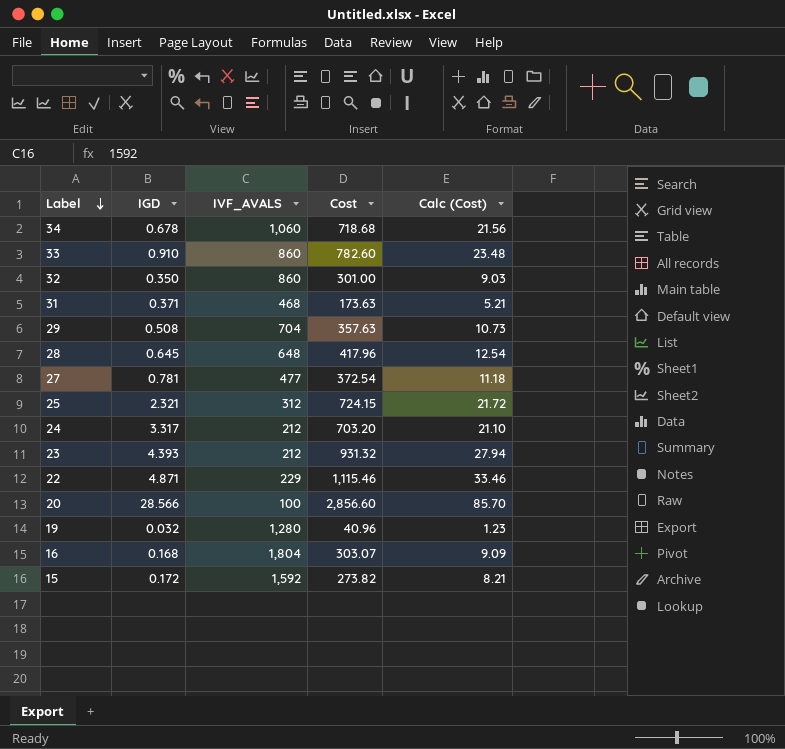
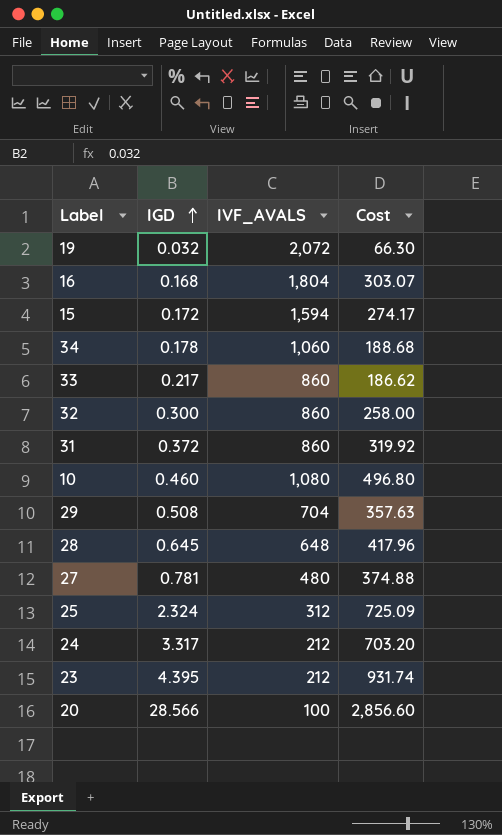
row order: Label descending -> IGD ascending
column Calc (Cost) | formula: [Cost] * 0.03 -> none
row 22: 4.871 | 229 | 1,115.46 | 33.46 -> none
19 | IVF_AVALS: 1,280 -> 2,072
19 | Cost: 40.96 -> 66.30
15 | IVF_AVALS: 1,592 -> 1,594
15 | Cost: 273.82 -> 274.17
34 | IGD: 0.678 -> 0.178
34 | Cost: 718.68 -> 188.68
33 | IGD: 0.910 -> 0.217
33 | Cost: 782.60 -> 186.62
32 | IGD: 0.350 -> 0.300
32 | Cost: 301.00 -> 258.00
31 | IGD: 0.371 -> 0.372
31 | IVF_AVALS: 468 -> 860
31 | Cost: 173.63 -> 319.92
row 10: none -> 0.460 | 1,080 | 496.80
27 | IVF_AVALS: 477 -> 480
27 | Cost: 372.54 -> 374.88
25 | IGD: 2.321 -> 2.324
25 | Cost: 724.15 -> 725.09
23 | IGD: 4.393 -> 4.395
23 | Cost: 931.32 -> 931.74

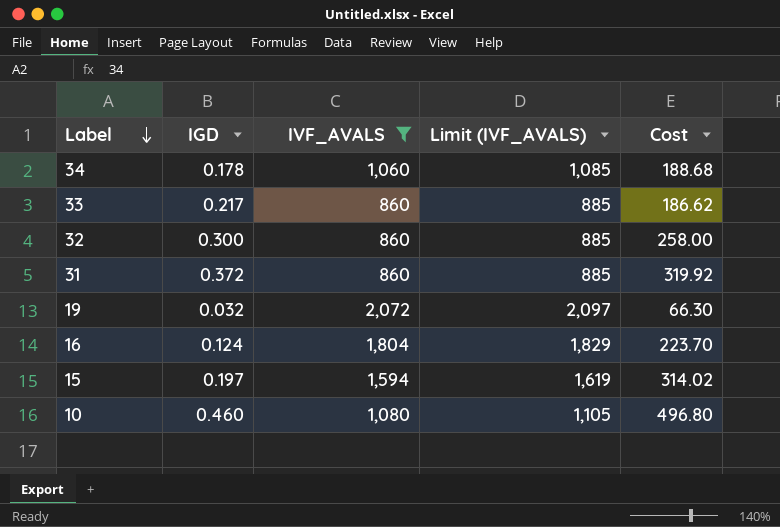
filter: none -> IVF_AVALS >= 860
row order: IGD ascending -> Label descending
column Limit (IVF_AVALS) | formula: none -> [IVF_AVALS] + 25
16 | IGD: 0.168 -> 0.124
16 | Cost: 303.07 -> 223.70
15 | IGD: 0.172 -> 0.197
15 | Cost: 274.17 -> 314.02

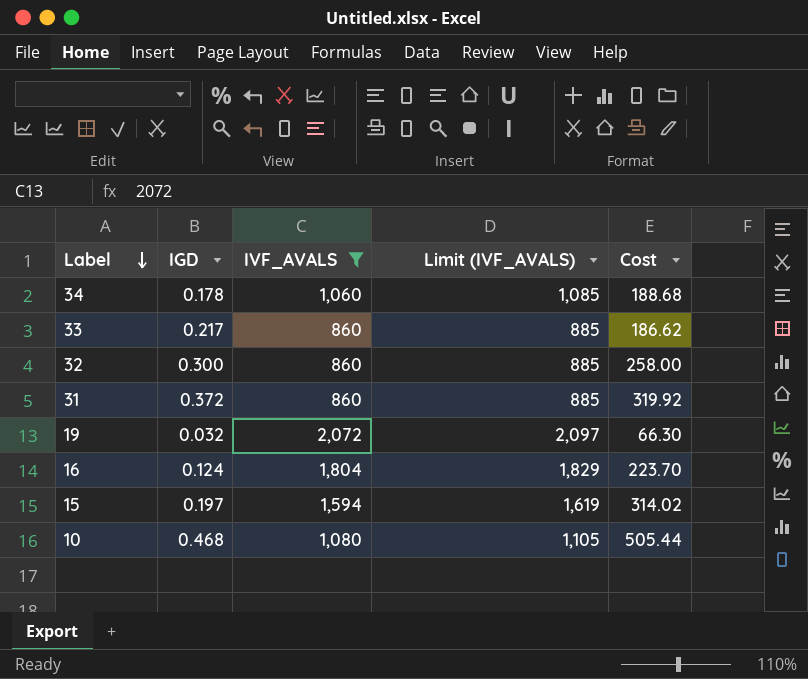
10 | IGD: 0.460 -> 0.468
10 | Cost: 496.80 -> 505.44

